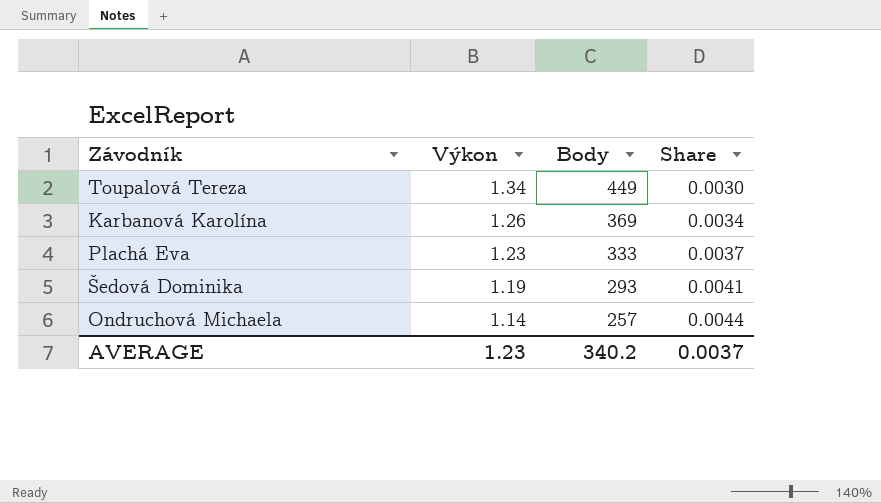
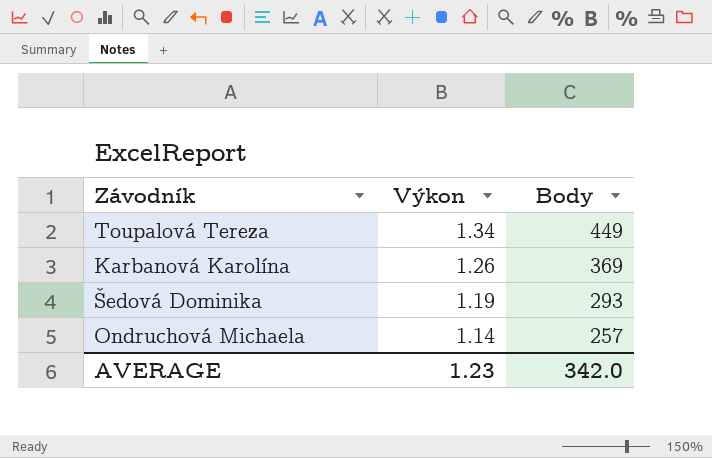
column Share | formula: [Výkon] / [Body] -> none
row Plachá Eva: 1.23 | 333 | 0.0037 -> none
AVERAGE | Body: 340.2 -> 342.0

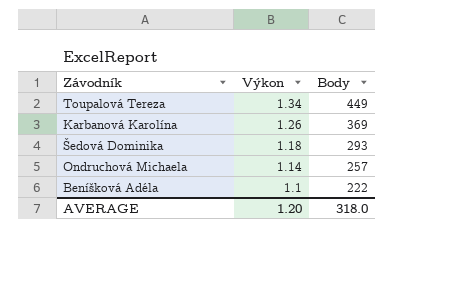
Šedová Dominika | Výkon: 1.19 -> 1.18
row Beníšková Adéla: none -> 1.1 | 222
AVERAGE | Výkon: 1.23 -> 1.20
AVERAGE | Body: 342.0 -> 318.0

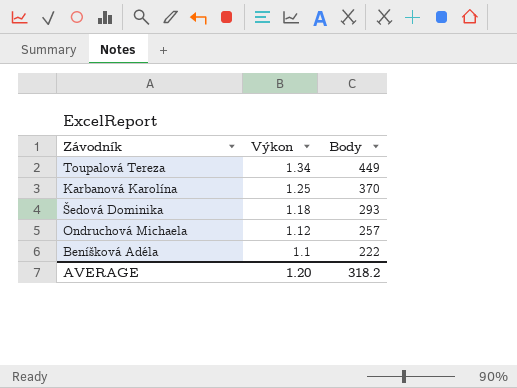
Karbanová Karolína | Výkon: 1.26 -> 1.25
Karbanová Karolína | Body: 369 -> 370
Ondruchová Michaela | Výkon: 1.14 -> 1.12
AVERAGE | Body: 318.0 -> 318.2

